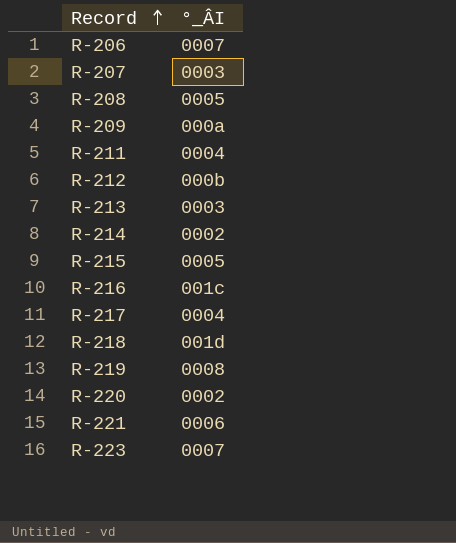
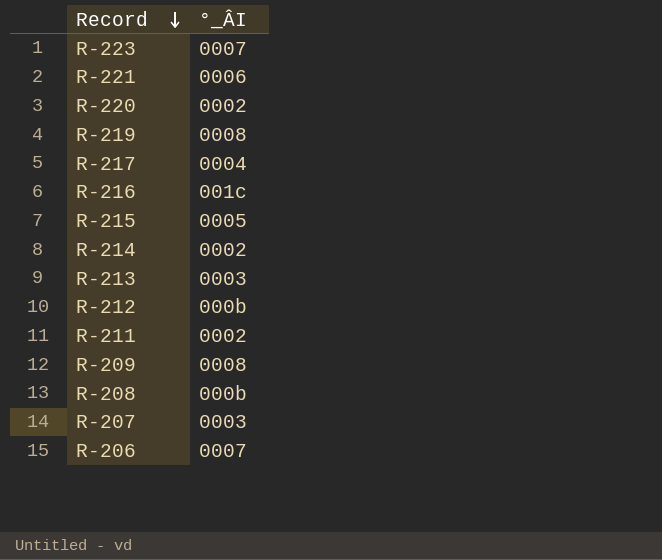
row order: Record ascending -> Record descending
row R-218: 001d -> none
R-211 | °_ÂI: 0004 -> 0002
R-209 | °_ÂI: 000a -> 0008
R-208 | °_ÂI: 0005 -> 000b

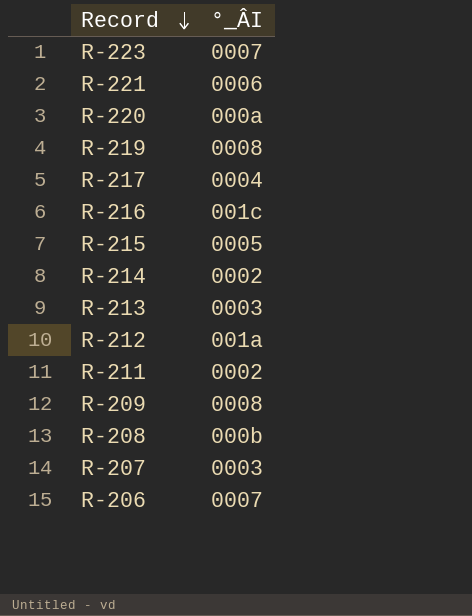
R-220 | °_ÂI: 0002 -> 000a
R-212 | °_ÂI: 000b -> 001a

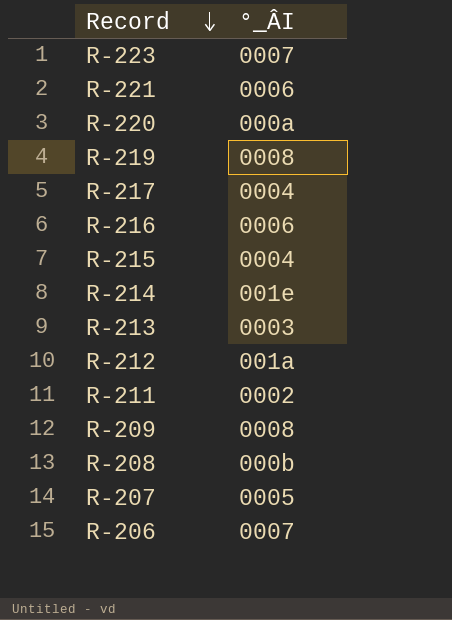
R-216 | °_ÂI: 001c -> 0006
R-215 | °_ÂI: 0005 -> 0004
R-214 | °_ÂI: 0002 -> 001e
R-207 | °_ÂI: 0003 -> 0005

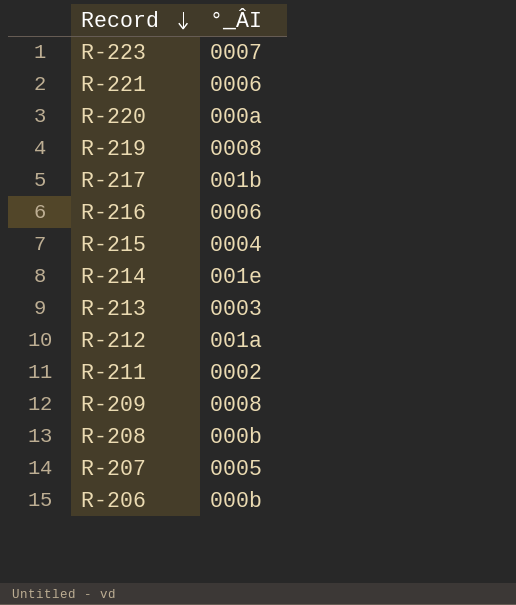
R-217 | °_ÂI: 0004 -> 001b
R-206 | °_ÂI: 0007 -> 000b

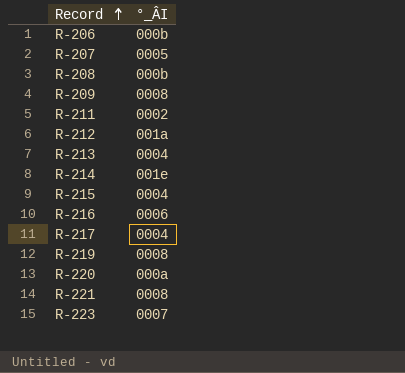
row order: Record descending -> Record ascending
R-213 | °_ÂI: 0003 -> 0004
R-217 | °_ÂI: 001b -> 0004
R-221 | °_ÂI: 0006 -> 0008

